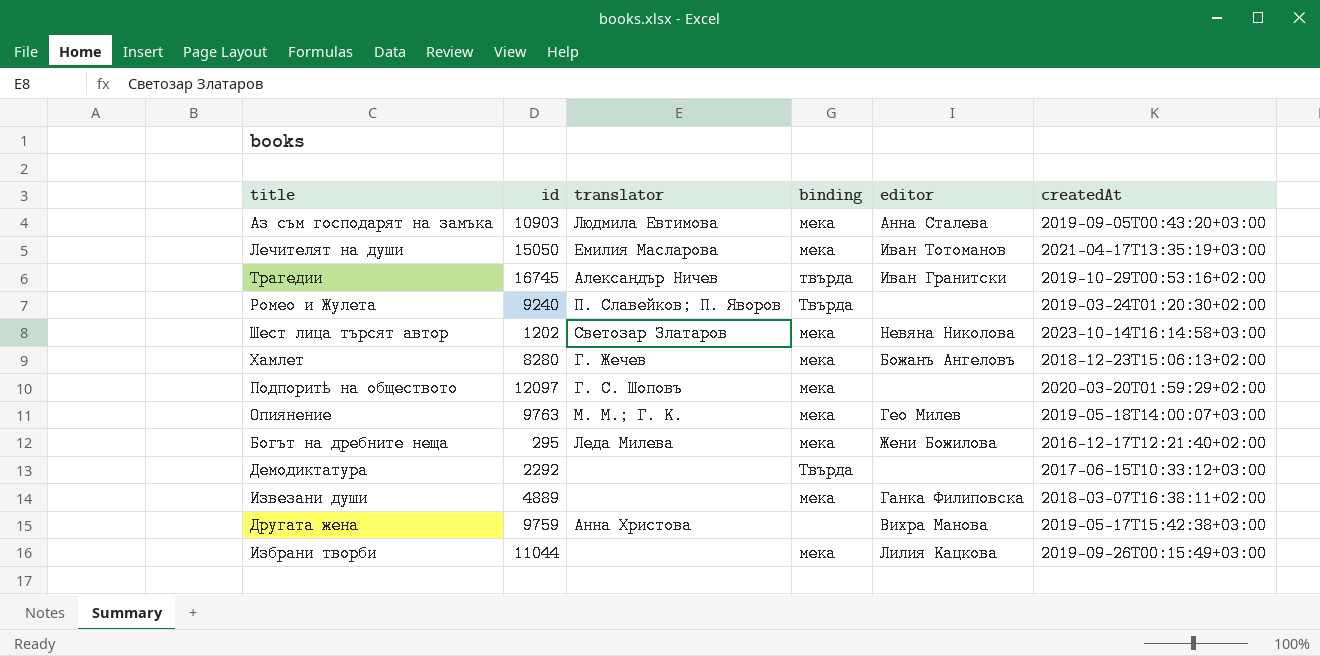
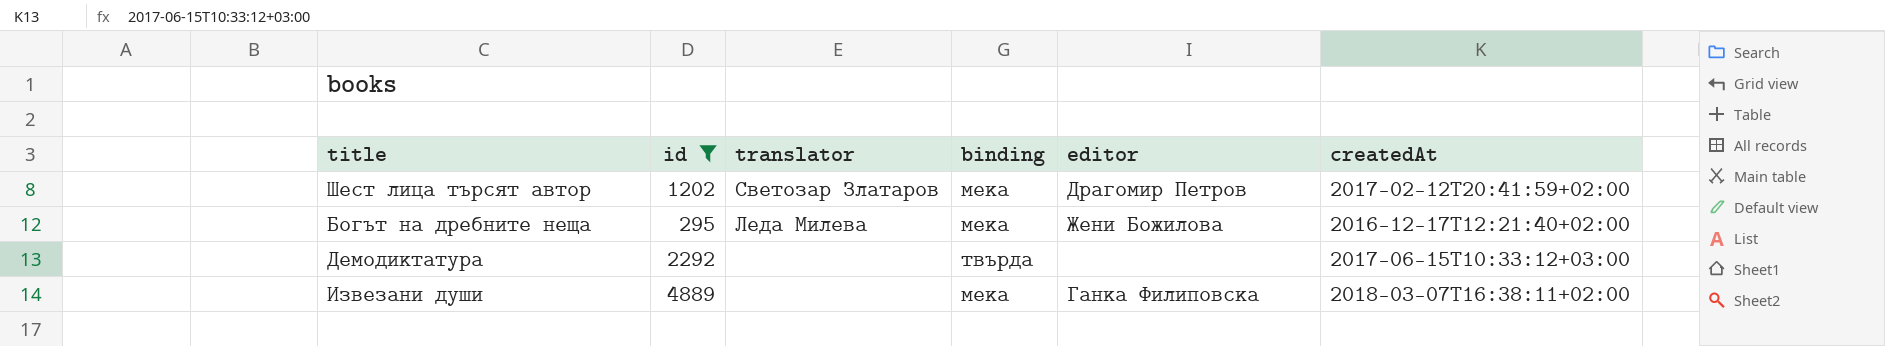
filter: none -> id <= 4889
Шест лица търсят автор | editor: Невяна Николова -> Драгомир Петров
Шест лица търсят автор | createdAt: 2023-10-14T16:14:58+03:00 -> 2017-02-12T20:41:59+02:00
Демодиктатура | binding: Твърда -> твърда

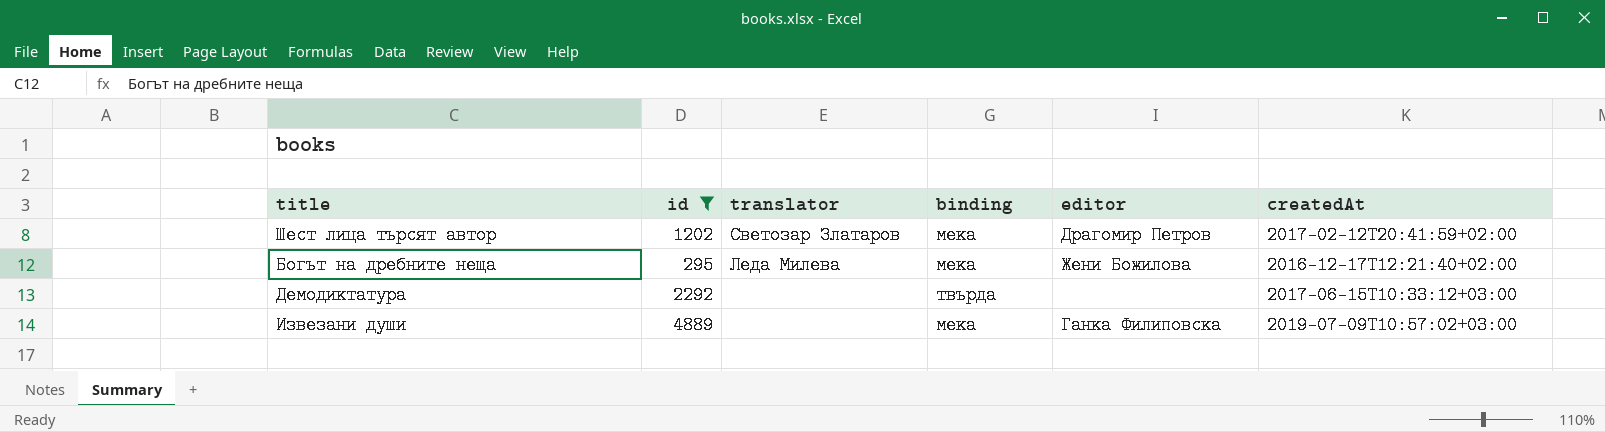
Извезани души | createdAt: 2018-03-07T16:38:11+02:00 -> 2019-07-09T10:57:02+03:00

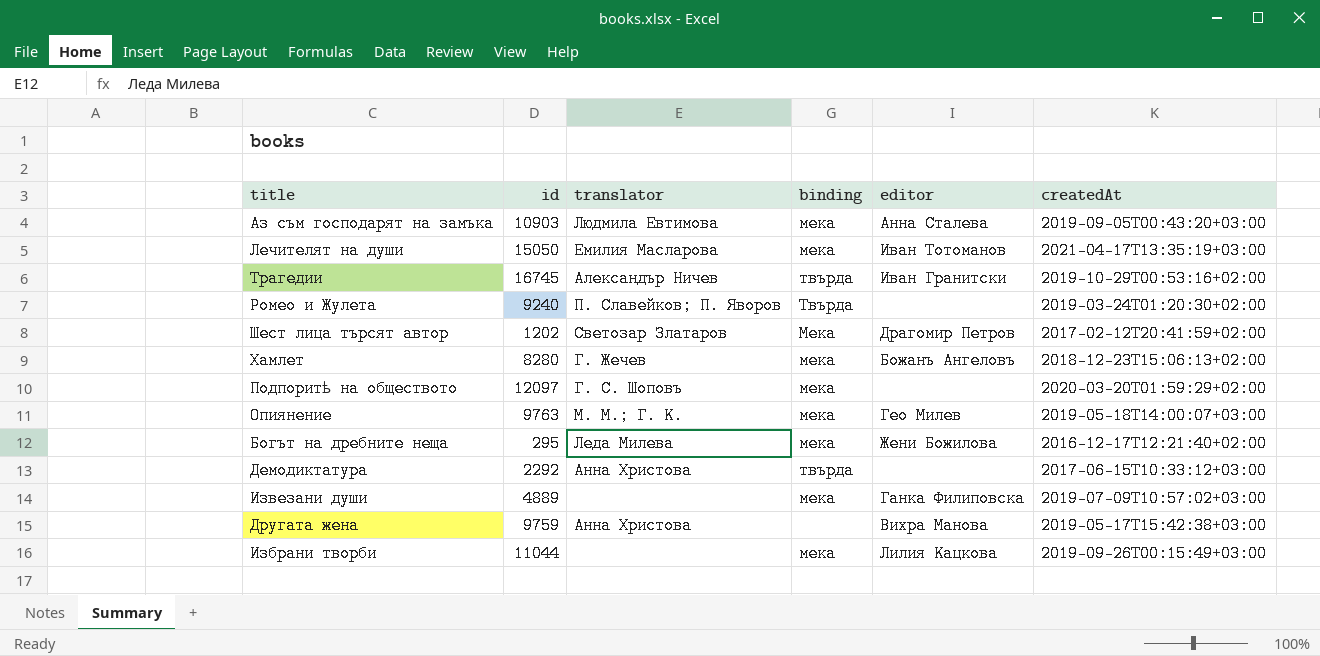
filter: id <= 4889 -> none
Шест лица търсят автор | binding: мека -> Мека
Демодиктатура | translator: none -> Анна Христова

